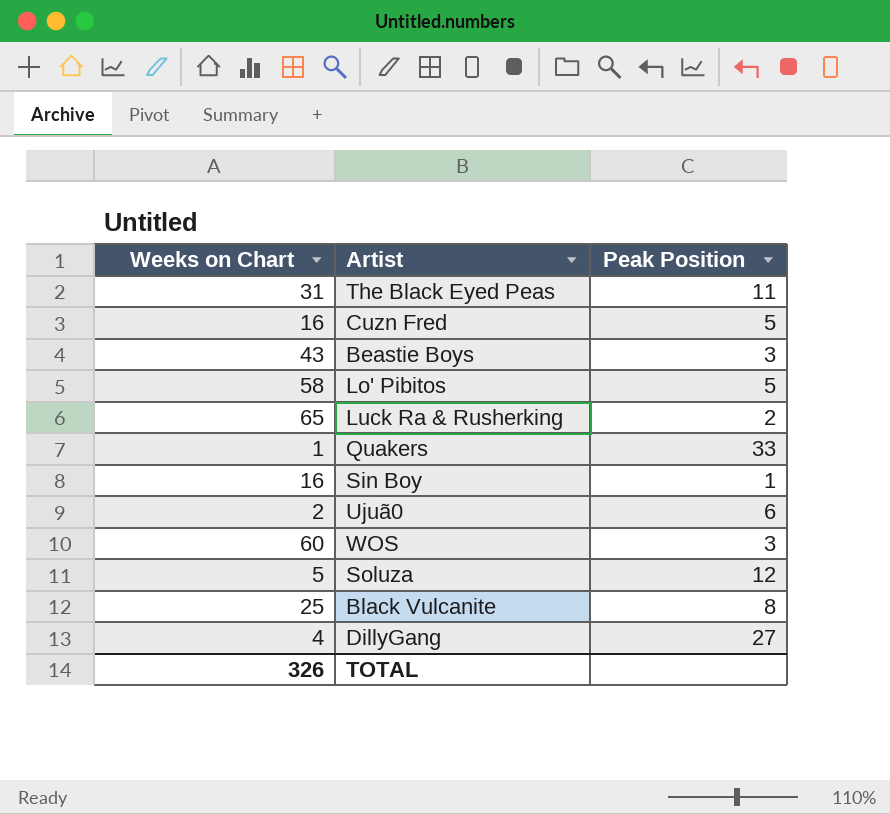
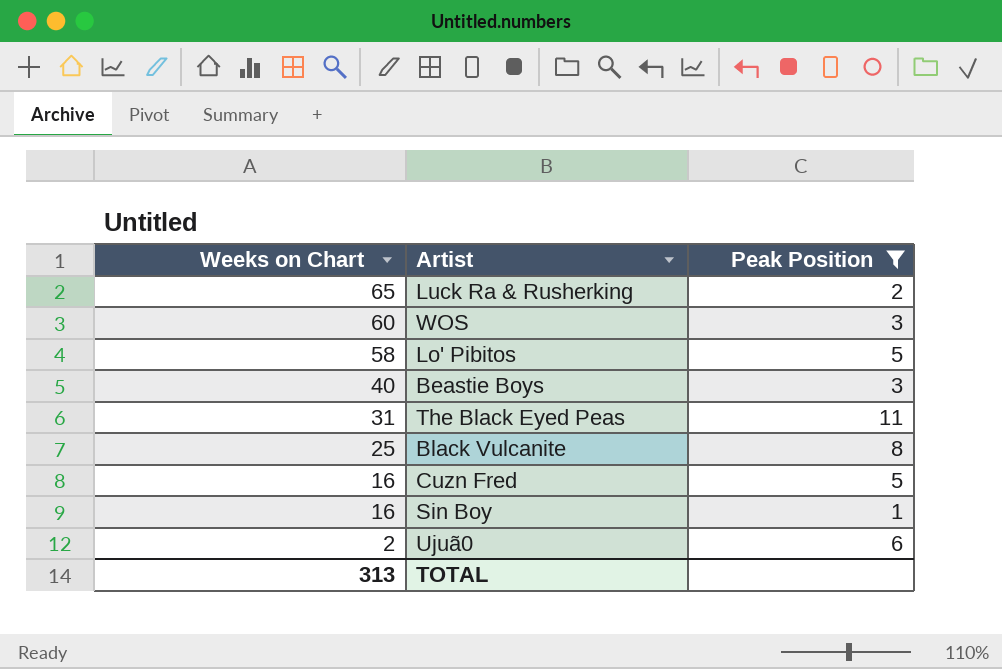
filter: none -> Peak Position <= 11
row order: none -> Weeks on Chart descending
Beastie Boys | Weeks on Chart: 43 -> 40
TOTAL | Weeks on Chart: 326 -> 313

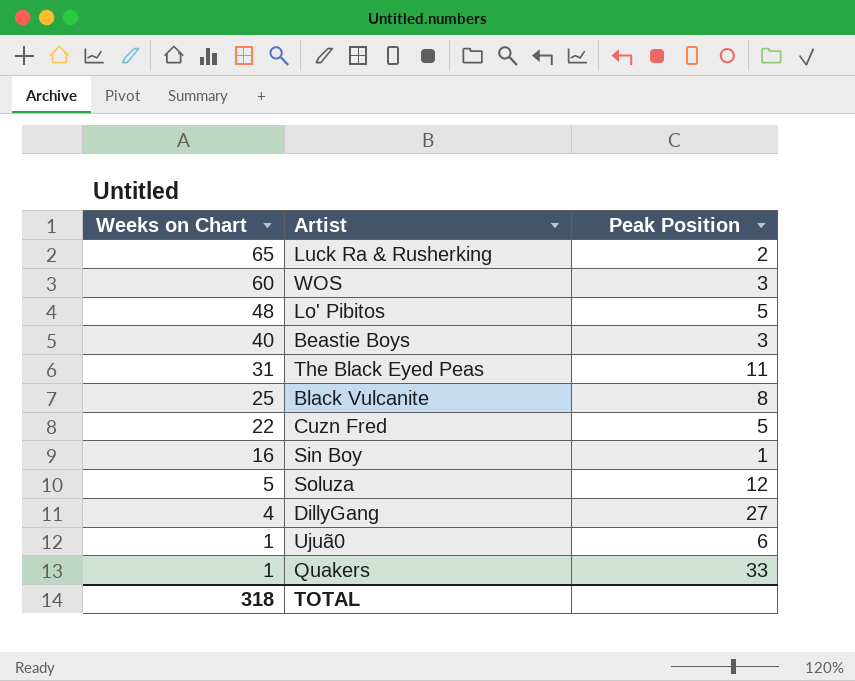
filter: Peak Position <= 11 -> none
Lo' Pibitos | Weeks on Chart: 58 -> 48
Cuzn Fred | Weeks on Chart: 16 -> 22
Ujuã0 | Weeks on Chart: 2 -> 1
TOTAL | Weeks on Chart: 313 -> 318

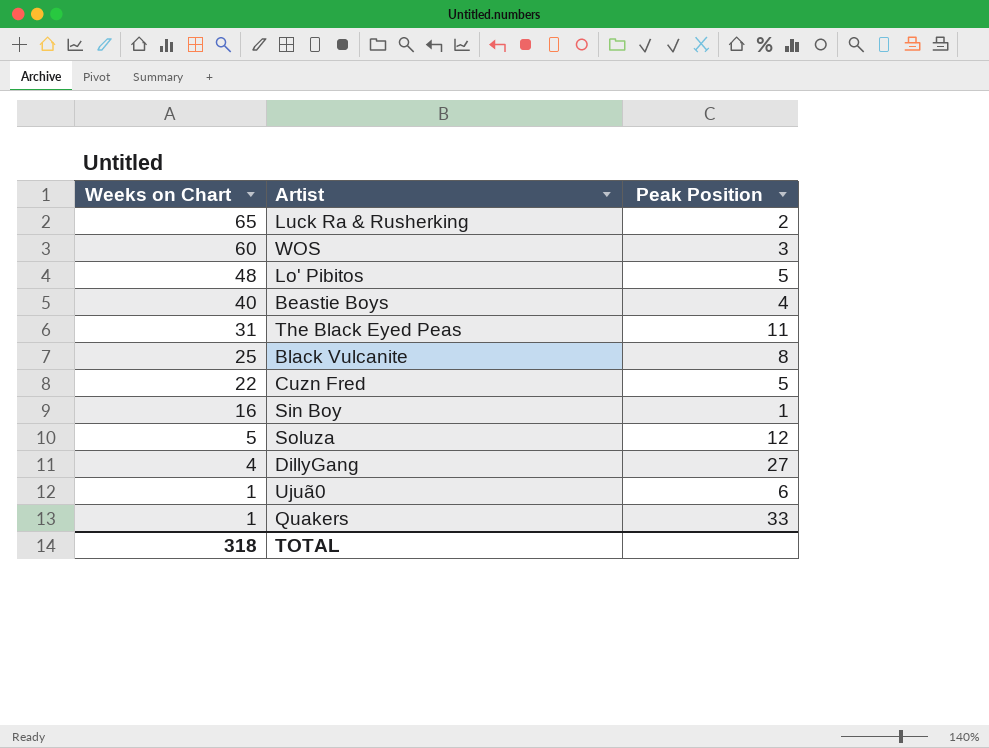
Beastie Boys | Peak Position: 3 -> 4

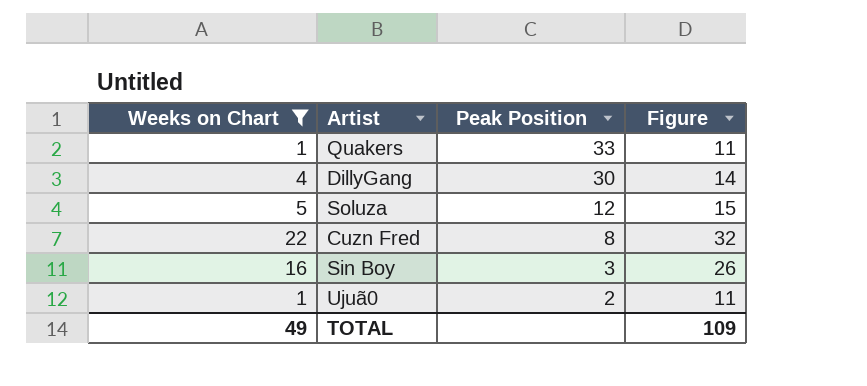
filter: none -> Weeks on Chart <= 22
row order: Weeks on Chart descending -> Peak Position descending
column Figure | formula: none -> [Weeks on Chart] + 10
DillyGang | Peak Position: 27 -> 30
Cuzn Fred | Peak Position: 5 -> 8
Sin Boy | Peak Position: 1 -> 3
Ujuã0 | Peak Position: 6 -> 2
TOTAL | Weeks on Chart: 318 -> 49

